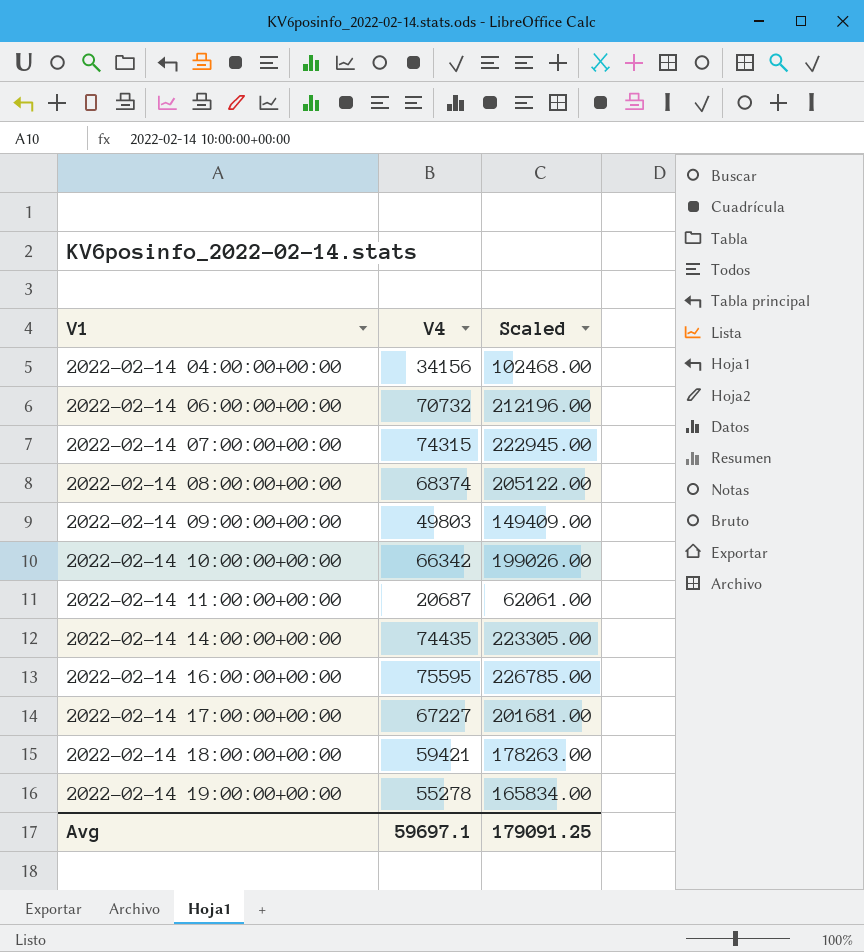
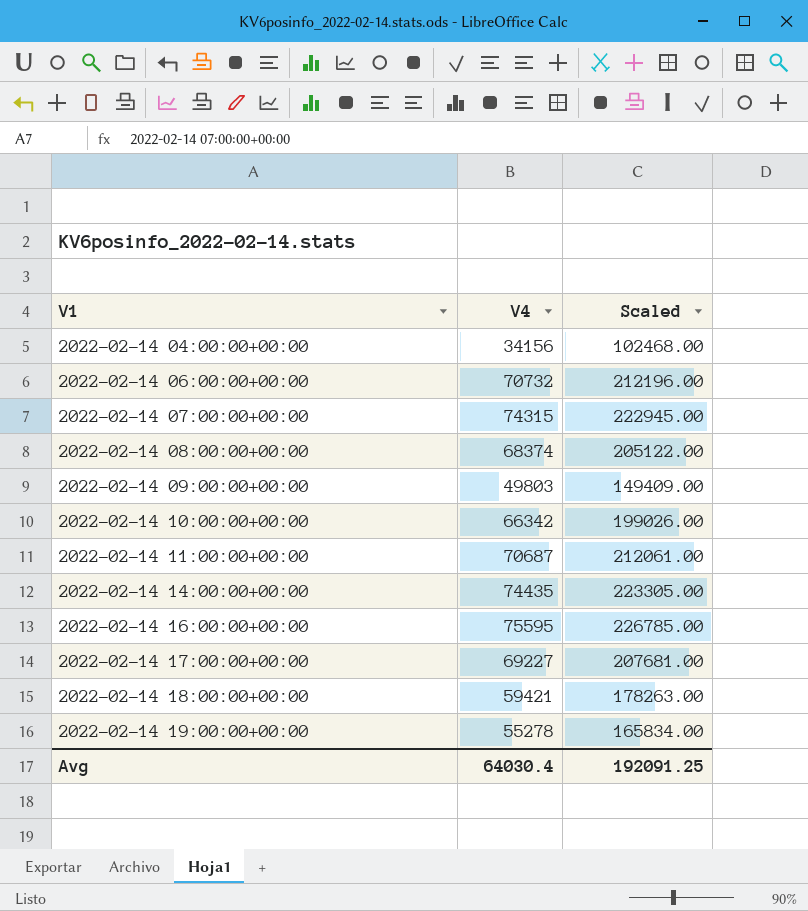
2022-02-14 11:00:00+00:00 | V4: 20687 -> 70687
2022-02-14 11:00:00+00:00 | Scaled: 62061.00 -> 212061.00
2022-02-14 17:00:00+00:00 | V4: 67227 -> 69227
2022-02-14 17:00:00+00:00 | Scaled: 201681.00 -> 207681.00
Avg | V4: 59697.1 -> 64030.4
Avg | Scaled: 179091.25 -> 192091.25

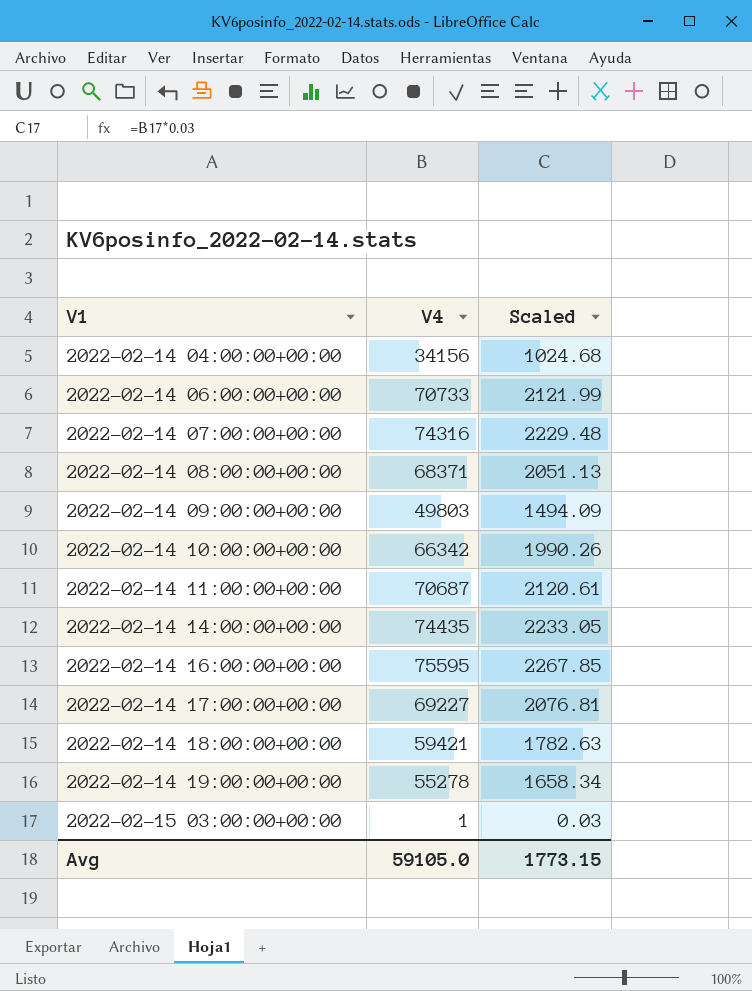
column Scaled | formula: [V4] * 3 -> [V4] * 0.03
2022-02-14 06:00:00+00:00 | V4: 70732 -> 70733
2022-02-14 07:00:00+00:00 | V4: 74315 -> 74316
2022-02-14 08:00:00+00:00 | V4: 68374 -> 68371
row 2022-02-15 03:00:00+00:00: none -> 1 | 0.03
Avg | V4: 64030.4 -> 59105.0
Avg | Scaled: 192091.25 -> 1773.15

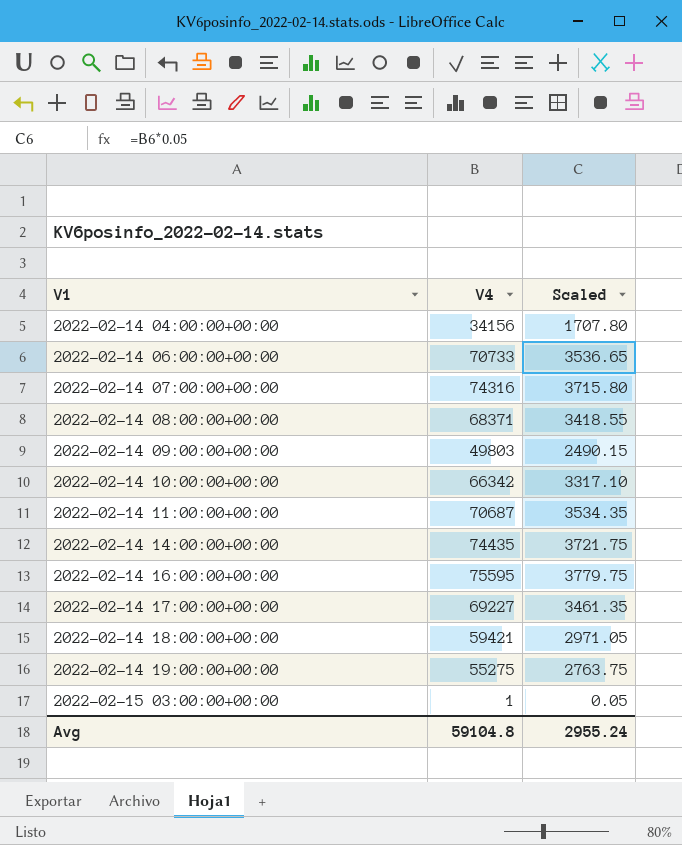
column Scaled | formula: [V4] * 0.03 -> [V4] * 0.05
2022-02-14 19:00:00+00:00 | V4: 55278 -> 55275
Avg | V4: 59105.0 -> 59104.8
Avg | Scaled: 1773.15 -> 2955.24

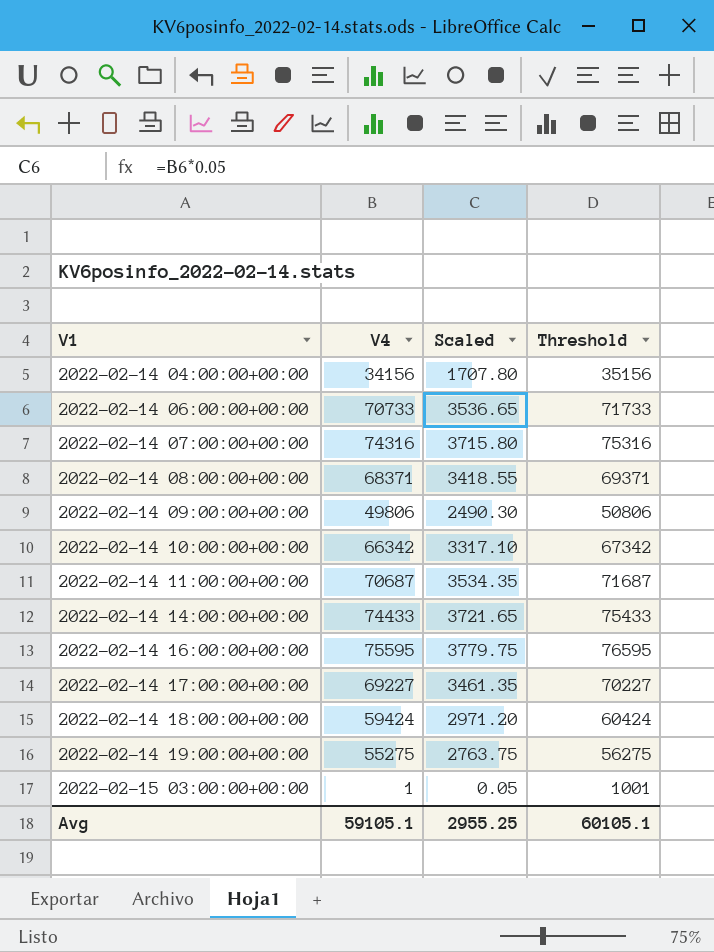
column Threshold | formula: none -> [V4] + 1000
2022-02-14 09:00:00+00:00 | V4: 49803 -> 49806
2022-02-14 09:00:00+00:00 | Scaled: 2490.15 -> 2490.30
2022-02-14 14:00:00+00:00 | V4: 74435 -> 74433
2022-02-14 14:00:00+00:00 | Scaled: 3721.75 -> 3721.65
2022-02-14 18:00:00+00:00 | V4: 59421 -> 59424
2022-02-14 18:00:00+00:00 | Scaled: 2971.05 -> 2971.20
Avg | V4: 59104.8 -> 59105.1
Avg | Scaled: 2955.24 -> 2955.25

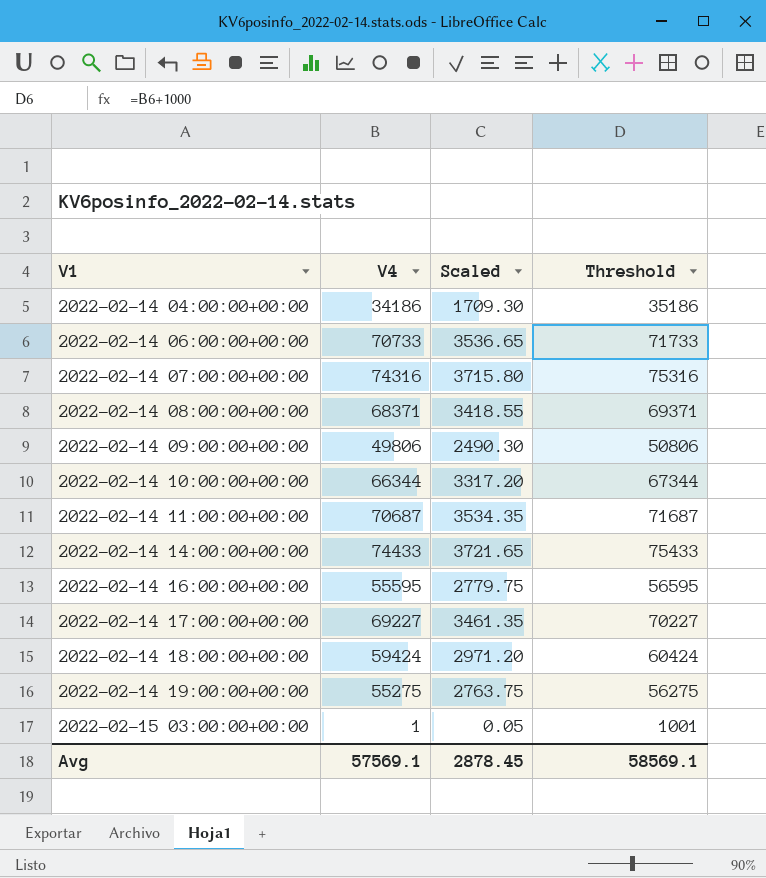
2022-02-14 04:00:00+00:00 | V4: 34156 -> 34186
2022-02-14 04:00:00+00:00 | Scaled: 1707.80 -> 1709.30
2022-02-14 04:00:00+00:00 | Threshold: 35156 -> 35186
2022-02-14 10:00:00+00:00 | V4: 66342 -> 66344
2022-02-14 10:00:00+00:00 | Scaled: 3317.10 -> 3317.20
2022-02-14 10:00:00+00:00 | Threshold: 67342 -> 67344
2022-02-14 16:00:00+00:00 | V4: 75595 -> 55595
2022-02-14 16:00:00+00:00 | Scaled: 3779.75 -> 2779.75
2022-02-14 16:00:00+00:00 | Threshold: 76595 -> 56595
Avg | V4: 59105.1 -> 57569.1
Avg | Scaled: 2955.25 -> 2878.45
Avg | Threshold: 60105.1 -> 58569.1

